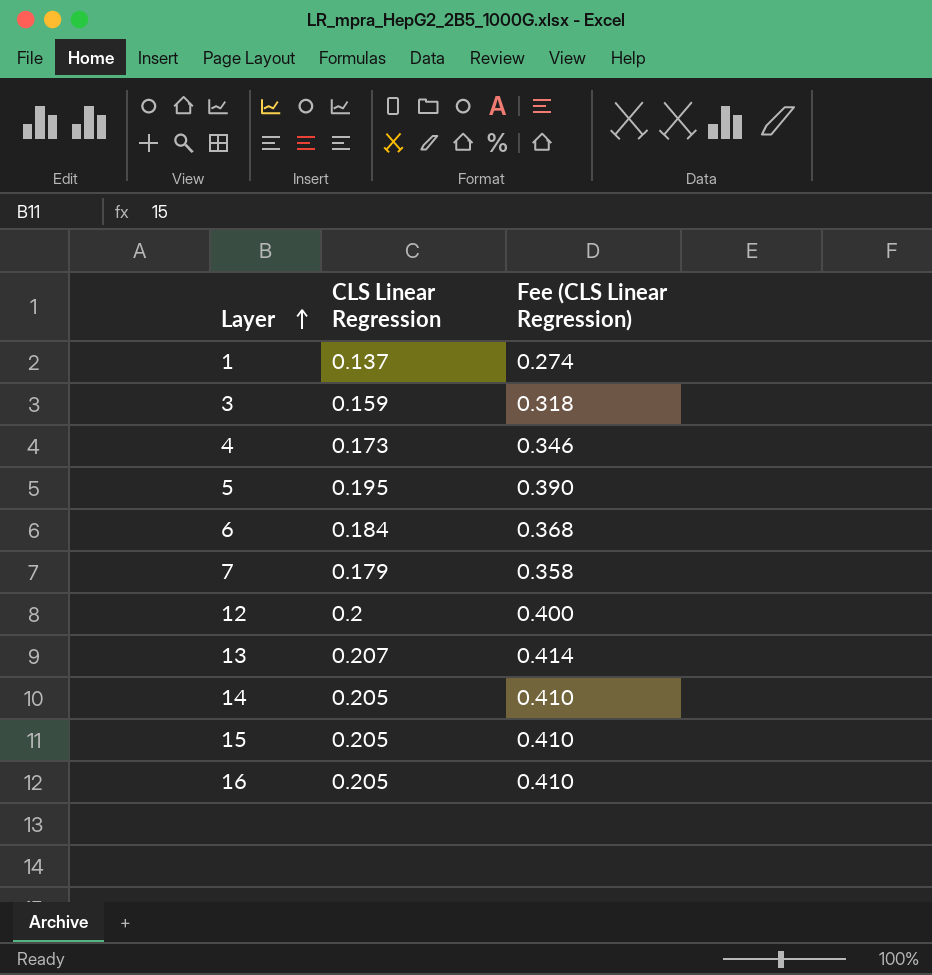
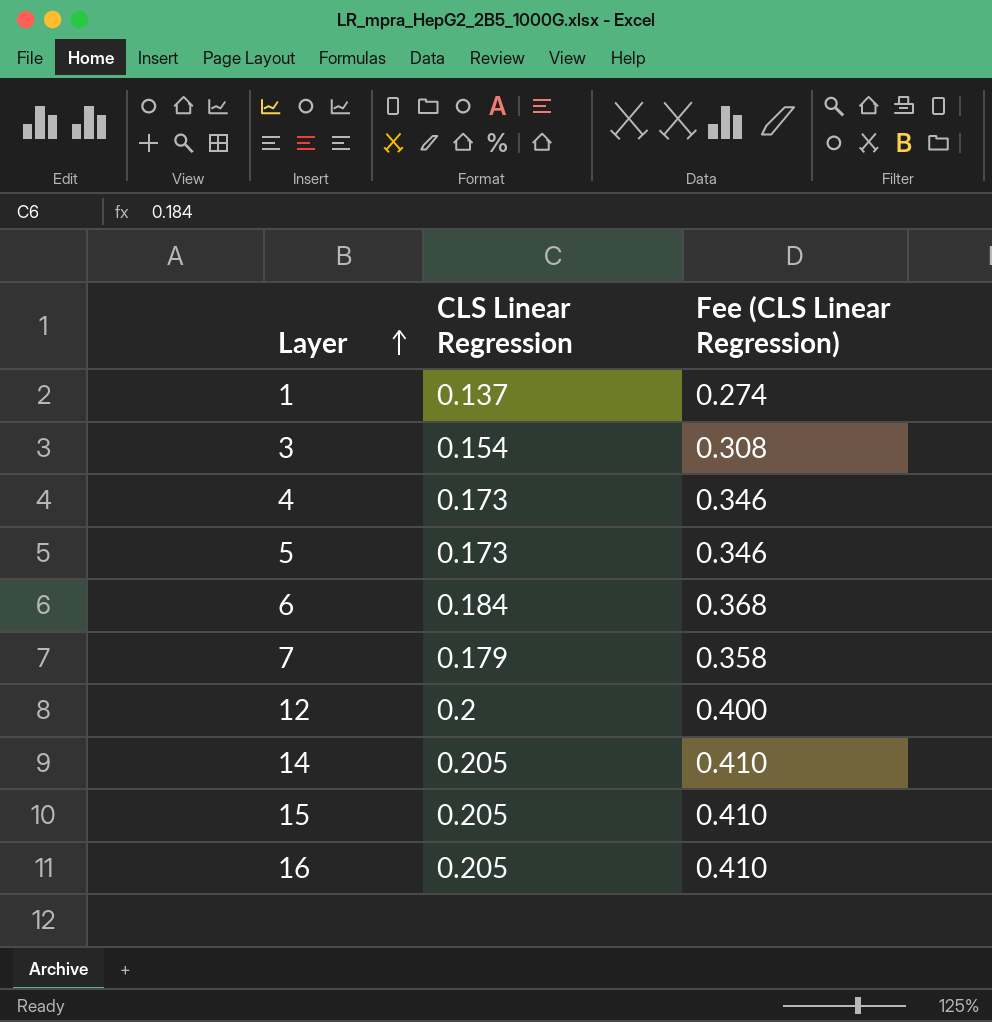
row 13: 0.207 | 0.414 -> none
3 | CLS Linear Regression: 0.159 -> 0.154
3 | Fee (CLS Linear Regression): 0.318 -> 0.308
5 | CLS Linear Regression: 0.195 -> 0.173
5 | Fee (CLS Linear Regression): 0.390 -> 0.346

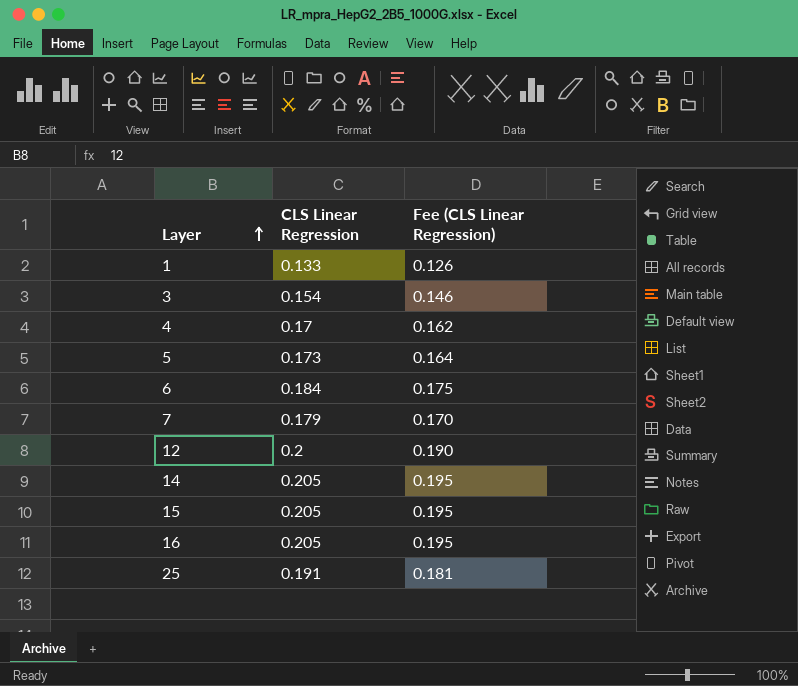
column Fee (CLS Linear Regression) | formula: [CLS Linear Regression] * 2 -> [CLS Linear Regression] * 0.95
1 | CLS Linear Regression: 0.137 -> 0.133
4 | CLS Linear Regression: 0.173 -> 0.17
row 25: none -> 0.191 | 0.181

